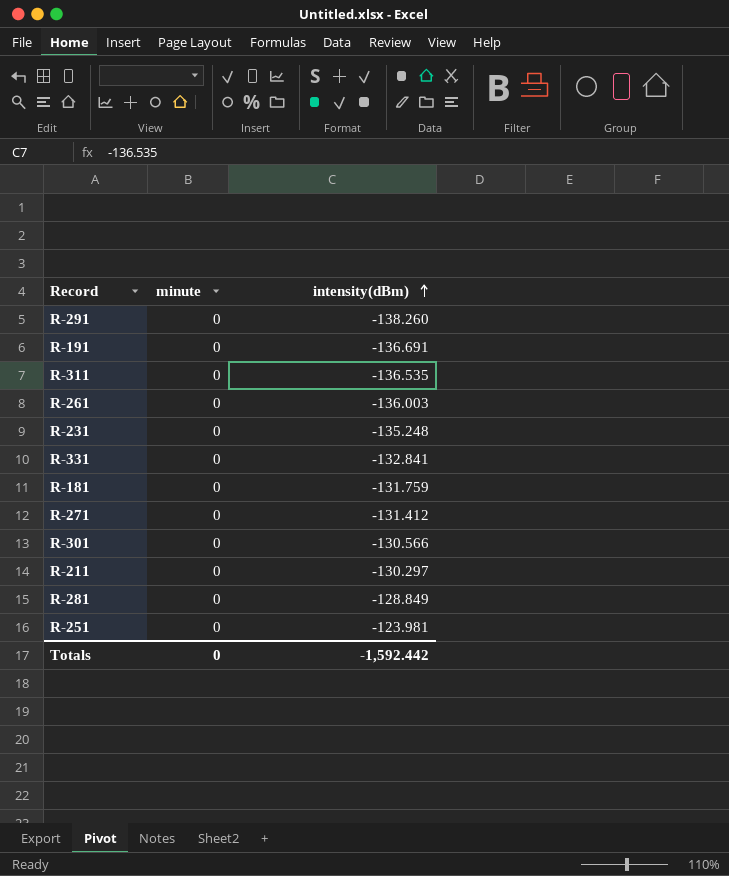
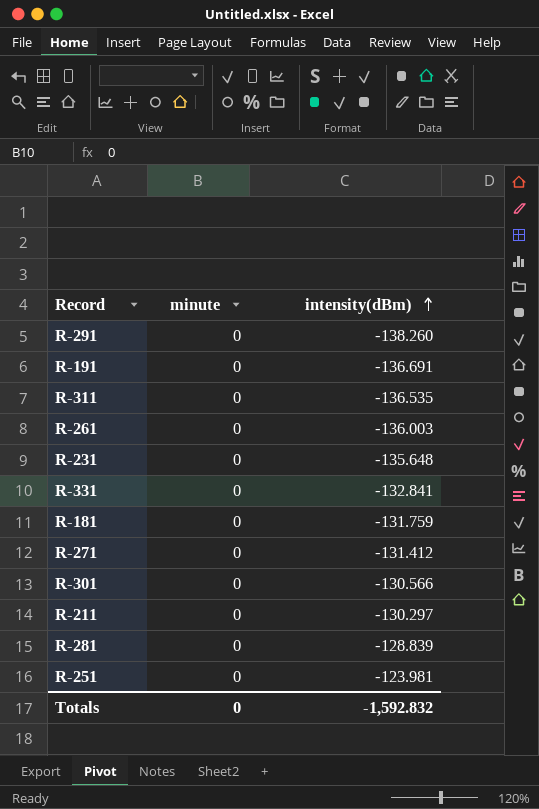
R-231 | intensity(dBm): -135.248 -> -135.648
R-281 | intensity(dBm): -128.849 -> -128.839
Totals | intensity(dBm): -1,592.442 -> -1,592.832

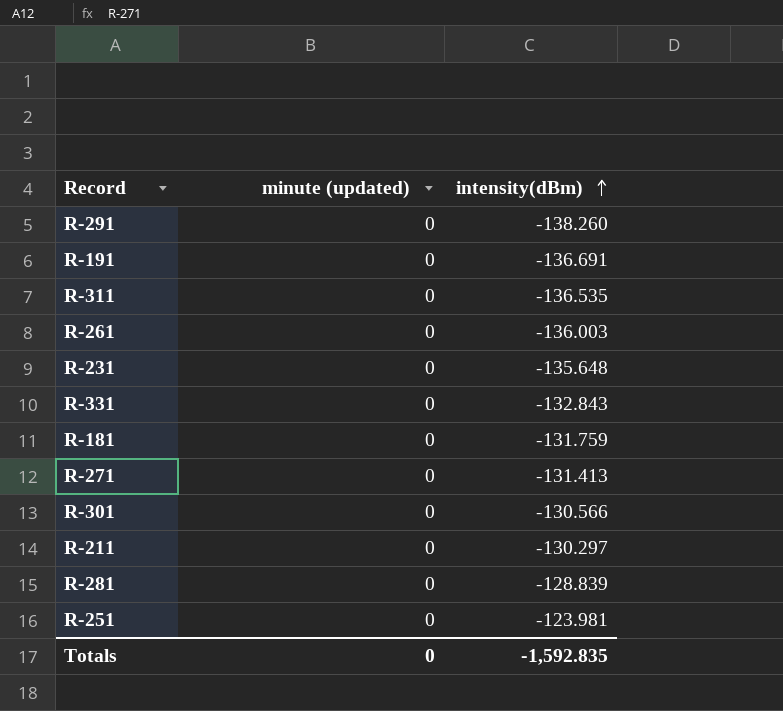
column name: minute -> minute (updated)
R-331 | intensity(dBm): -132.841 -> -132.843
R-271 | intensity(dBm): -131.412 -> -131.413
Totals | intensity(dBm): -1,592.832 -> -1,592.835

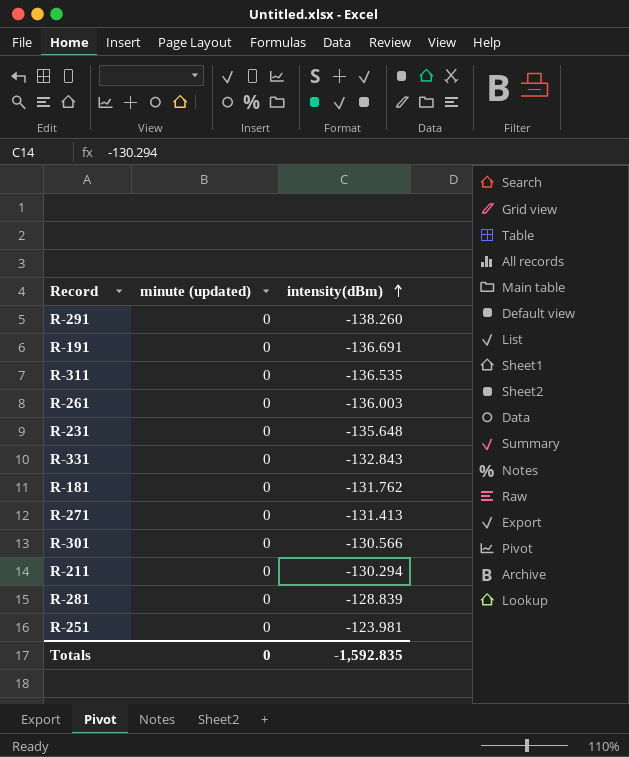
R-181 | intensity(dBm): -131.759 -> -131.762
R-211 | intensity(dBm): -130.297 -> -130.294

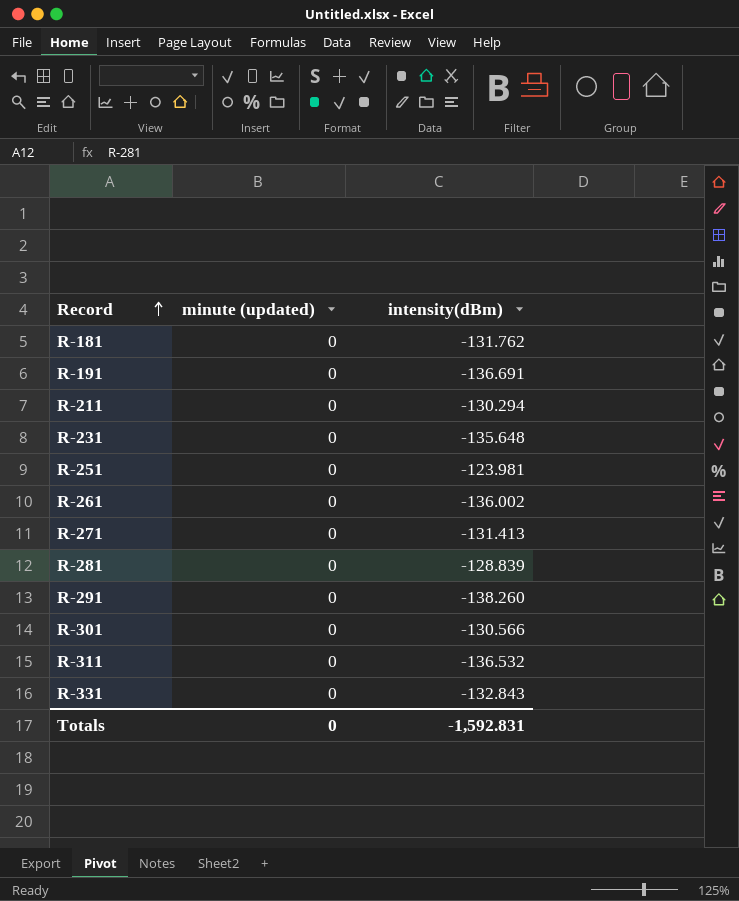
row order: intensity(dBm) ascending -> Record ascending
R-261 | intensity(dBm): -136.003 -> -136.002
R-311 | intensity(dBm): -136.535 -> -136.532
Totals | intensity(dBm): -1,592.835 -> -1,592.831

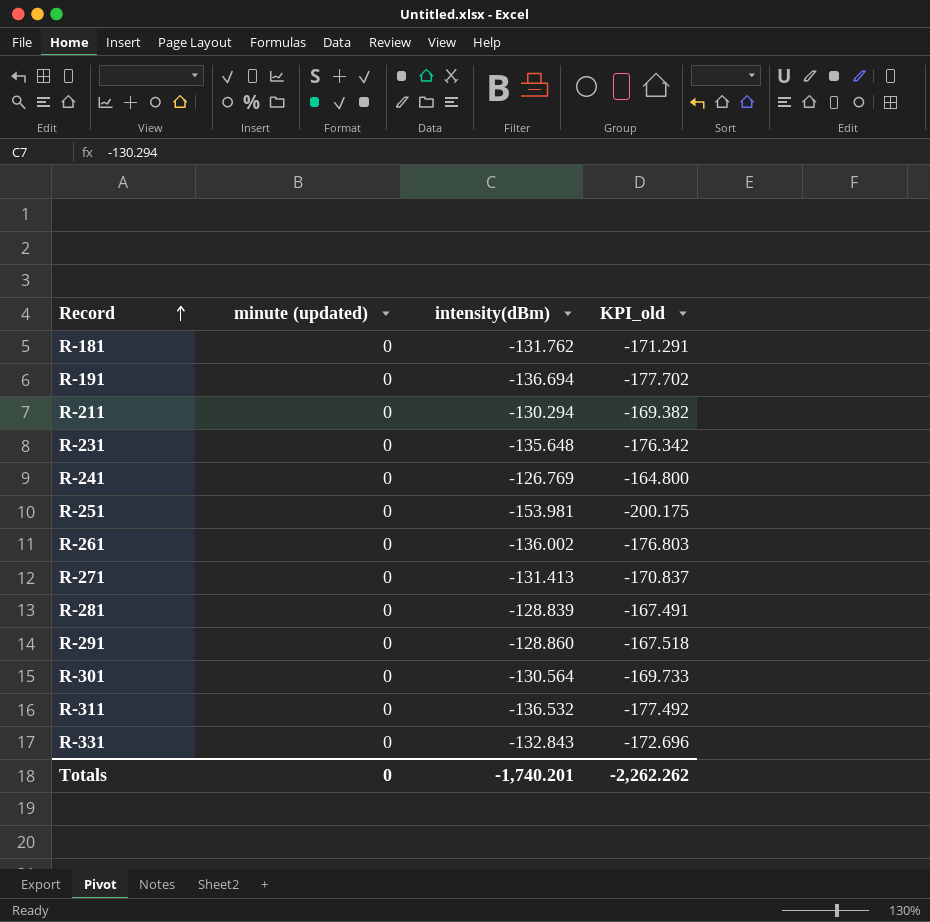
column KPI_old | formula: none -> [intensity(dBm)] * 1.3
R-191 | intensity(dBm): -136.691 -> -136.694
row R-241: none -> 0 | -126.769 | -164.800
R-251 | intensity(dBm): -123.981 -> -153.981
R-291 | intensity(dBm): -138.260 -> -128.860
R-301 | intensity(dBm): -130.566 -> -130.564
Totals | intensity(dBm): -1,592.831 -> -1,740.201

